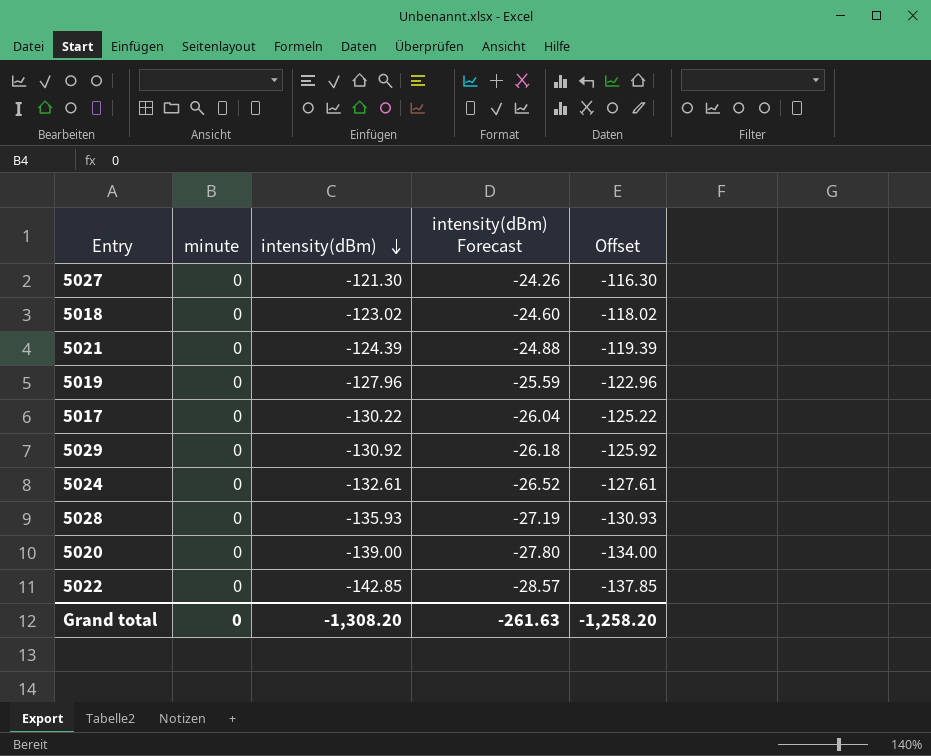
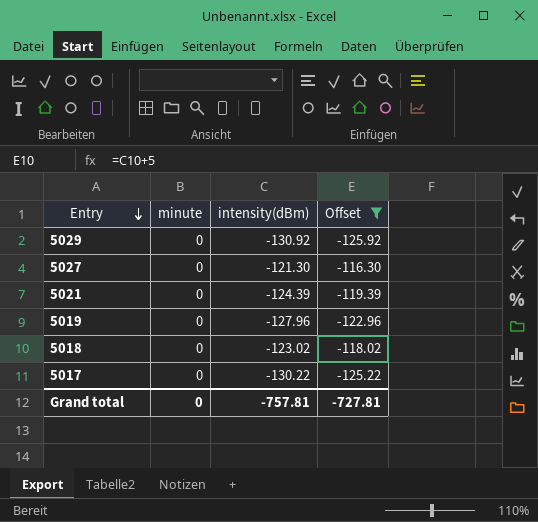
filter: none -> Offset >= -125.92
row order: intensity(dBm) descending -> Entry descending
column intensity(dBm) Forecast | formula: [intensity(dBm)] * 0.2 -> none
Grand total | intensity(dBm): -1,308.20 -> -757.81
Grand total | Offset: -1,258.20 -> -727.81

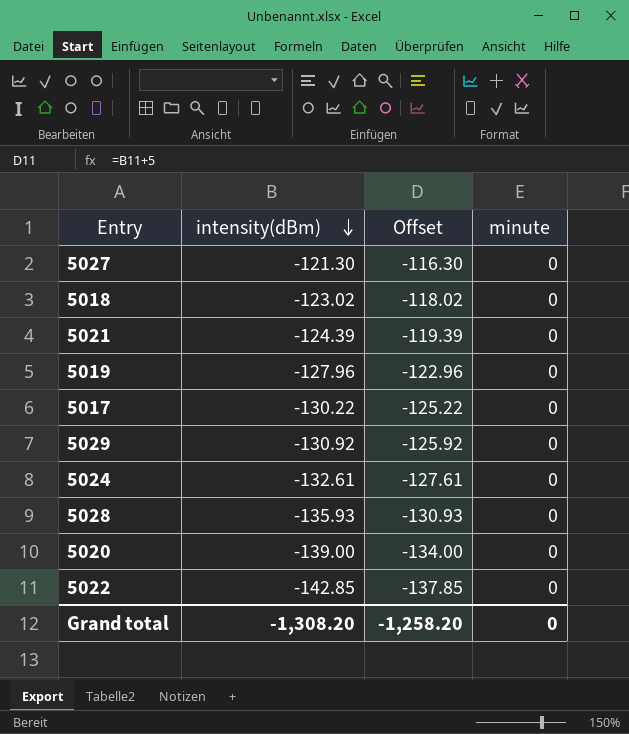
filter: Offset >= -125.92 -> none
row order: Entry descending -> intensity(dBm) descending
column minute | position: 2 -> 4
Grand total | intensity(dBm): -757.81 -> -1,308.20
Grand total | Offset: -727.81 -> -1,258.20

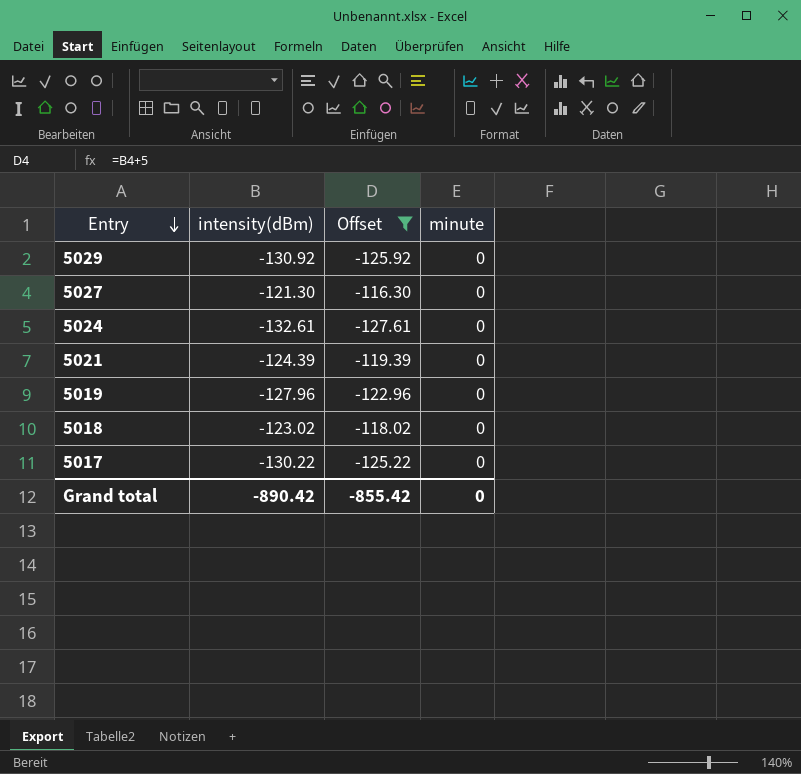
filter: none -> Offset >= -127.61
row order: intensity(dBm) descending -> Entry descending
Grand total | intensity(dBm): -1,308.20 -> -890.42
Grand total | Offset: -1,258.20 -> -855.42

